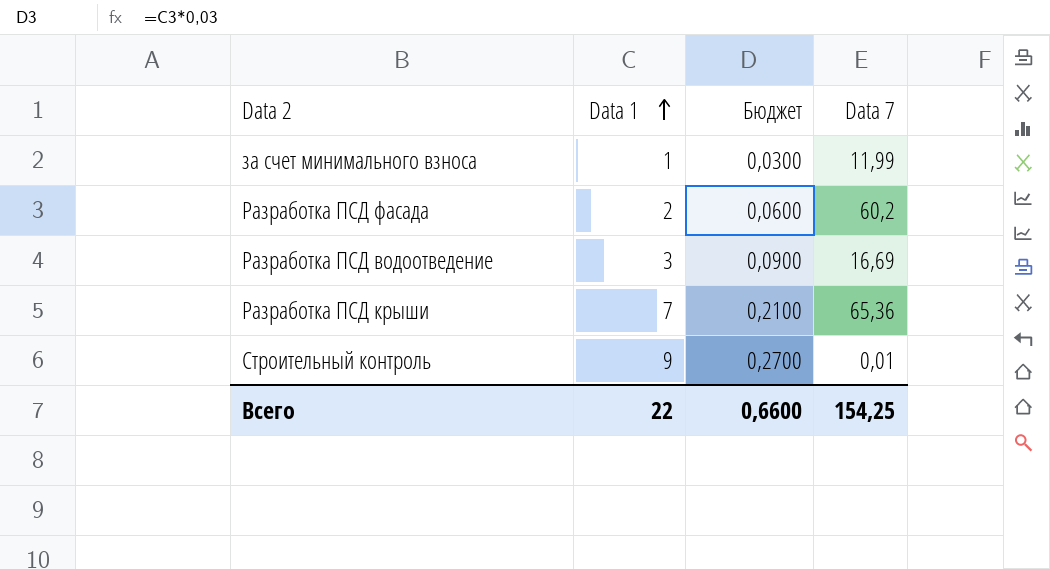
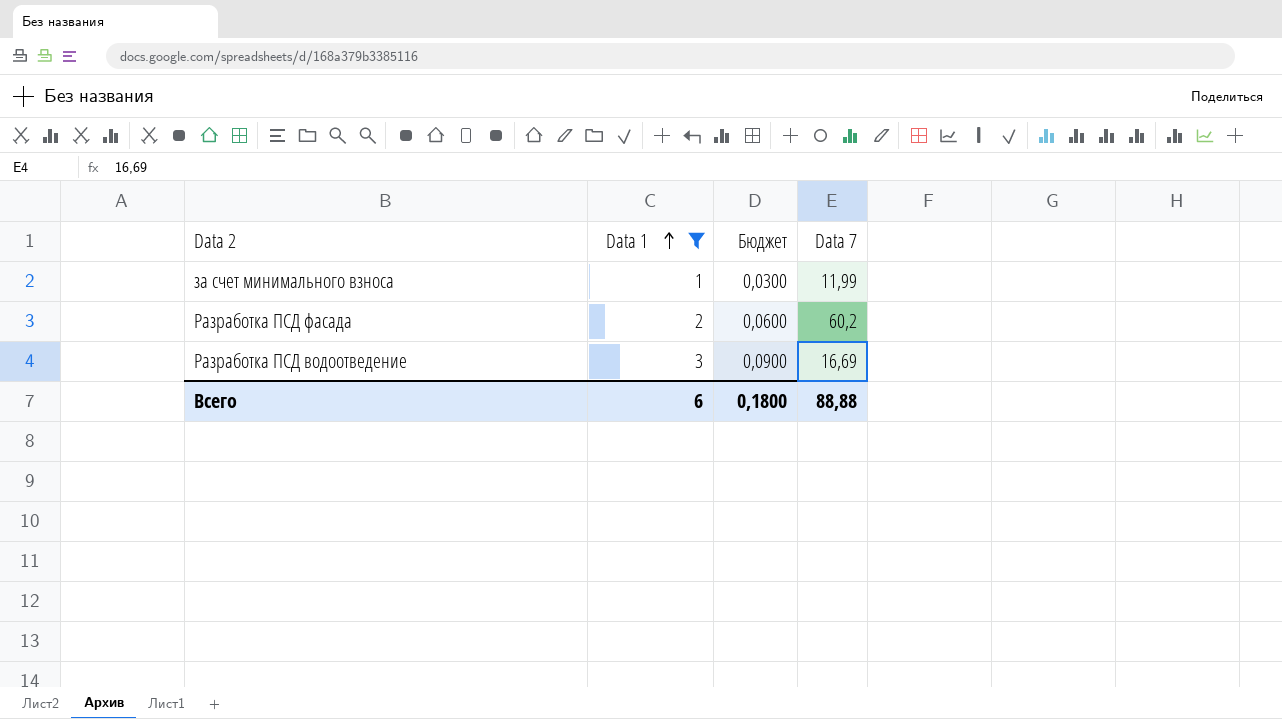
filter: none -> Data 1 <= 3
Всего | Data 1: 22 -> 6
Всего | Бюджет: 0,6600 -> 0,1800
Всего | Data 7: 154,25 -> 88,88

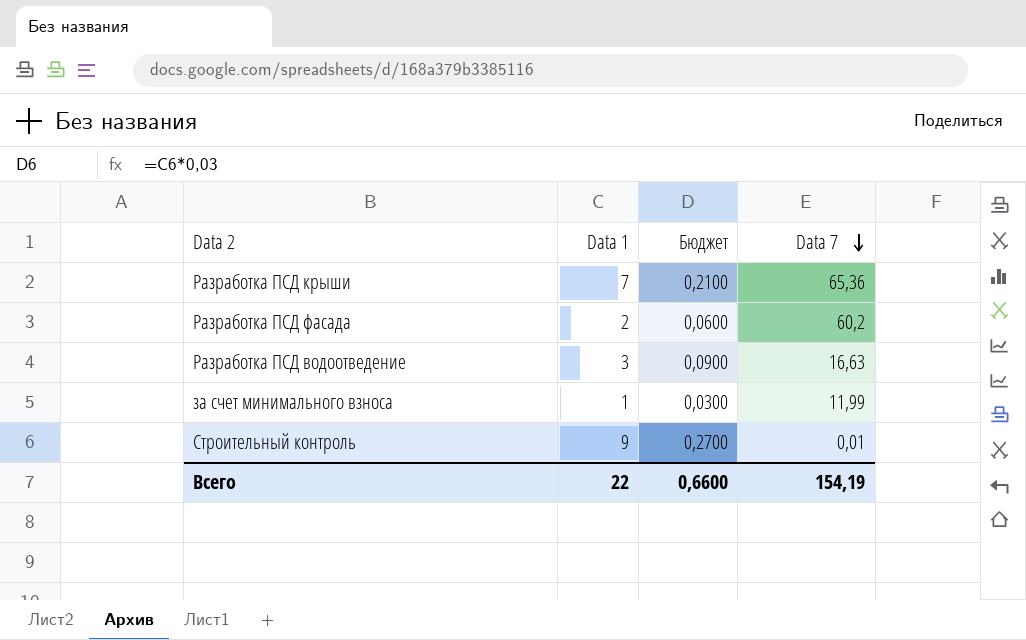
filter: Data 1 <= 3 -> none
row order: Data 1 ascending -> Data 7 descending
Разработка ПСД водоотведение | Data 7: 16,69 -> 16,63
Всего | Data 1: 6 -> 22
Всего | Бюджет: 0,1800 -> 0,6600
Всего | Data 7: 88,88 -> 154,19

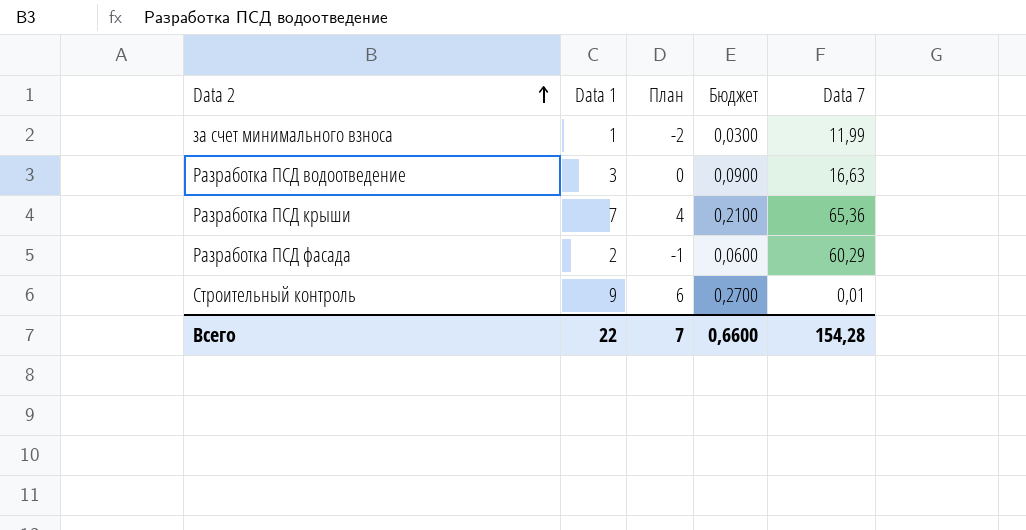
row order: Data 7 descending -> Data 2 ascending
column План | formula: none -> [Data 1] - 3
Разработка ПСД фасада | Data 7: 60,2 -> 60,29
Всего | Data 7: 154,19 -> 154,28

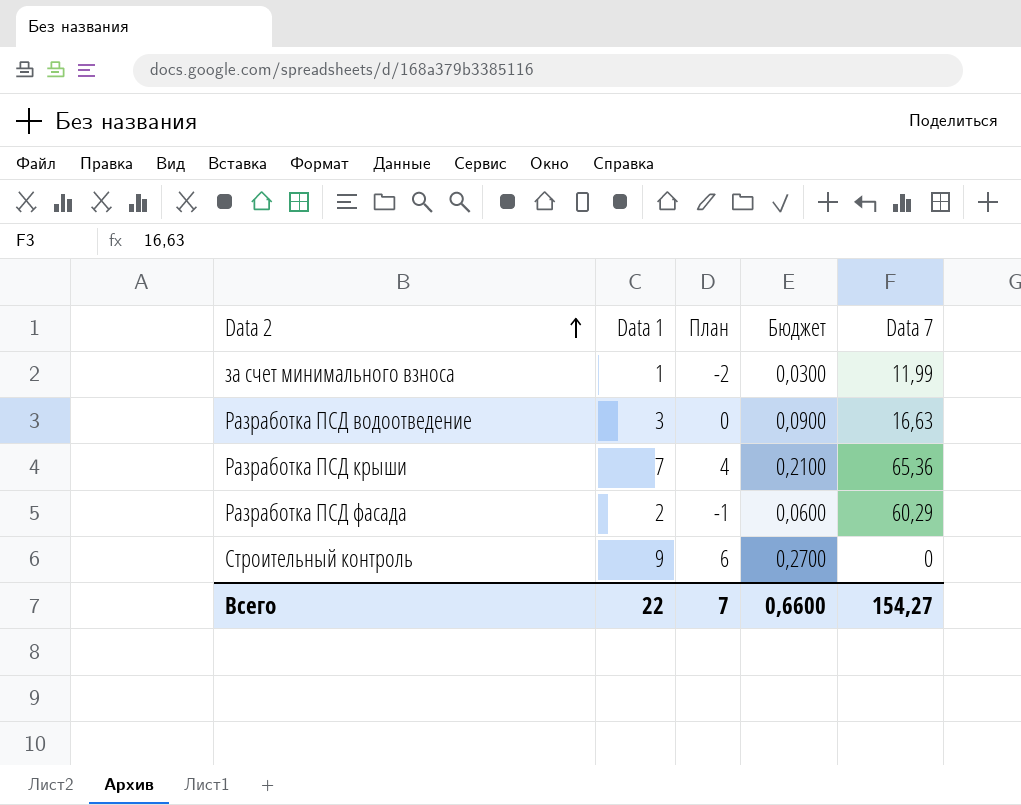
Строительный контроль | Data 7: 0,01 -> 0
Всего | Data 7: 154,28 -> 154,27

